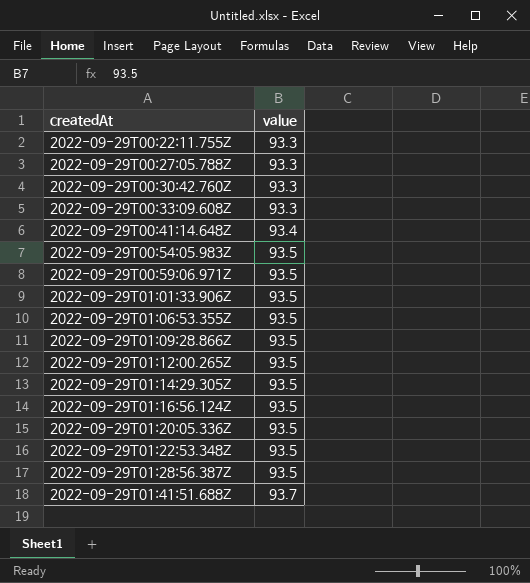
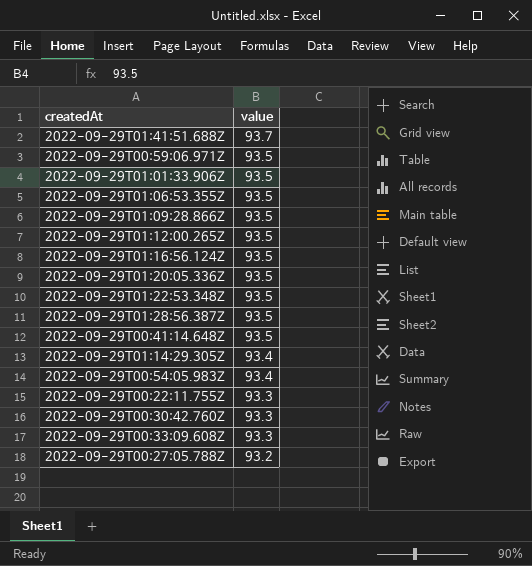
row order: createdAt ascending -> value descending
2022-09-29T00:41:14.648Z | value: 93.4 -> 93.5
2022-09-29T01:14:29.305Z | value: 93.5 -> 93.4
2022-09-29T00:54:05.983Z | value: 93.5 -> 93.4
2022-09-29T00:27:05.788Z | value: 93.3 -> 93.2

